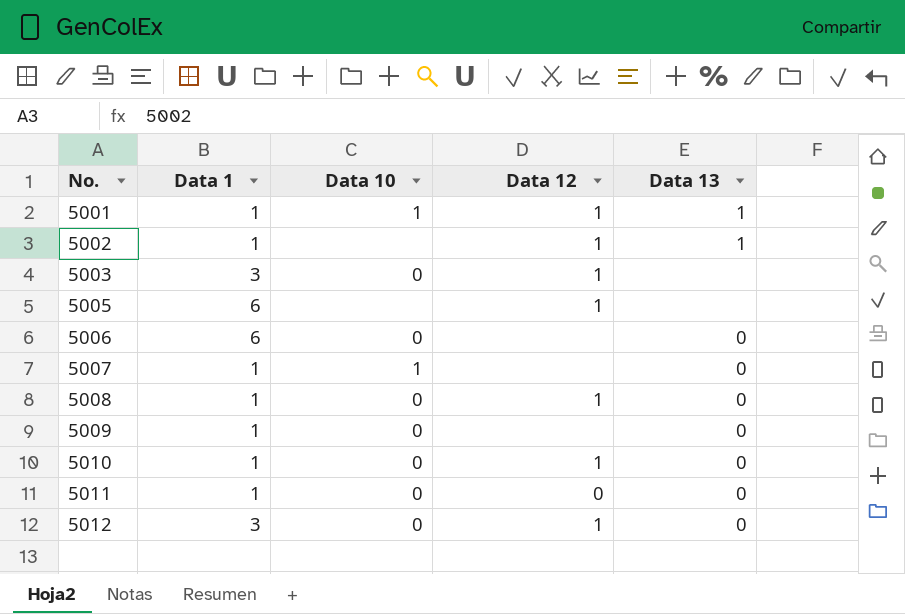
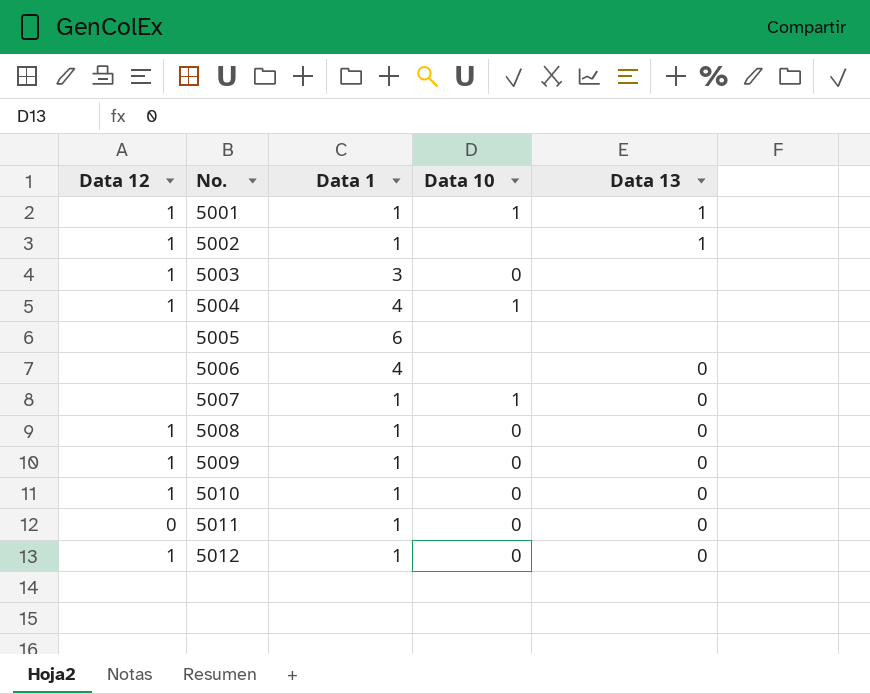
column Data 12 | position: 4 -> 1
row 5004: none -> 1 | 4 | 1 | none
5005 | Data 12: 1 -> none
5006 | Data 1: 6 -> 4
5006 | Data 10: 0 -> none
5009 | Data 12: none -> 1
5012 | Data 1: 3 -> 1

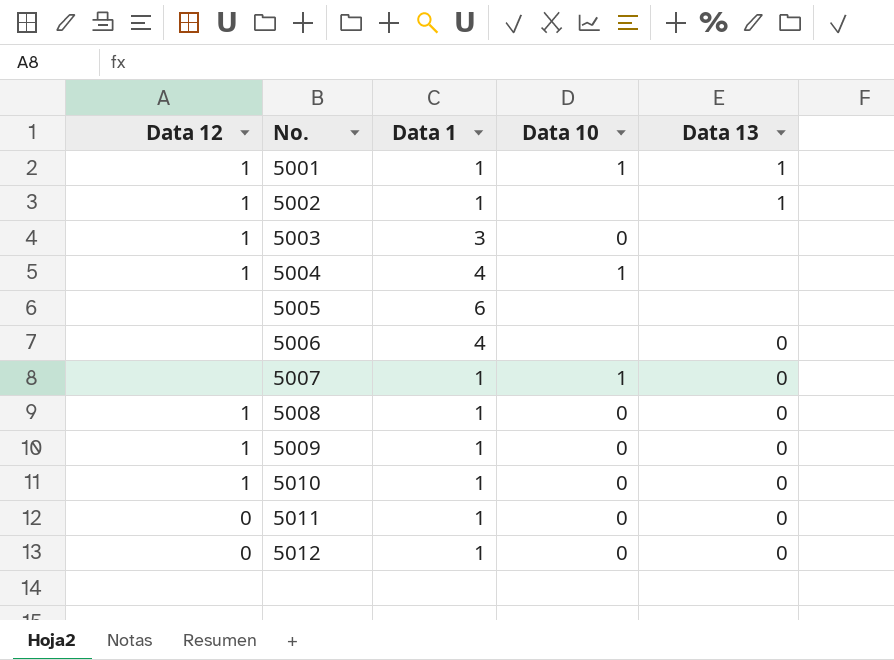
5012 | Data 12: 1 -> 0

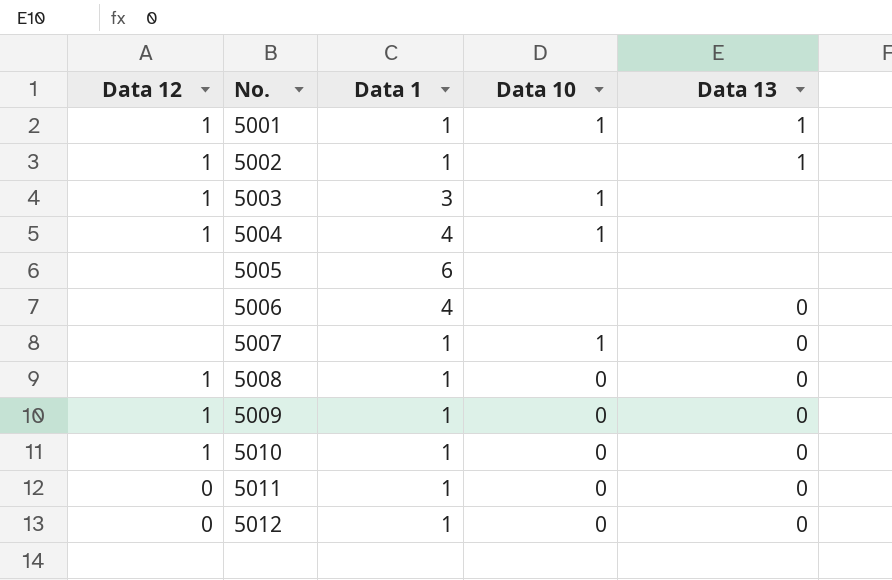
5003 | Data 10: 0 -> 1

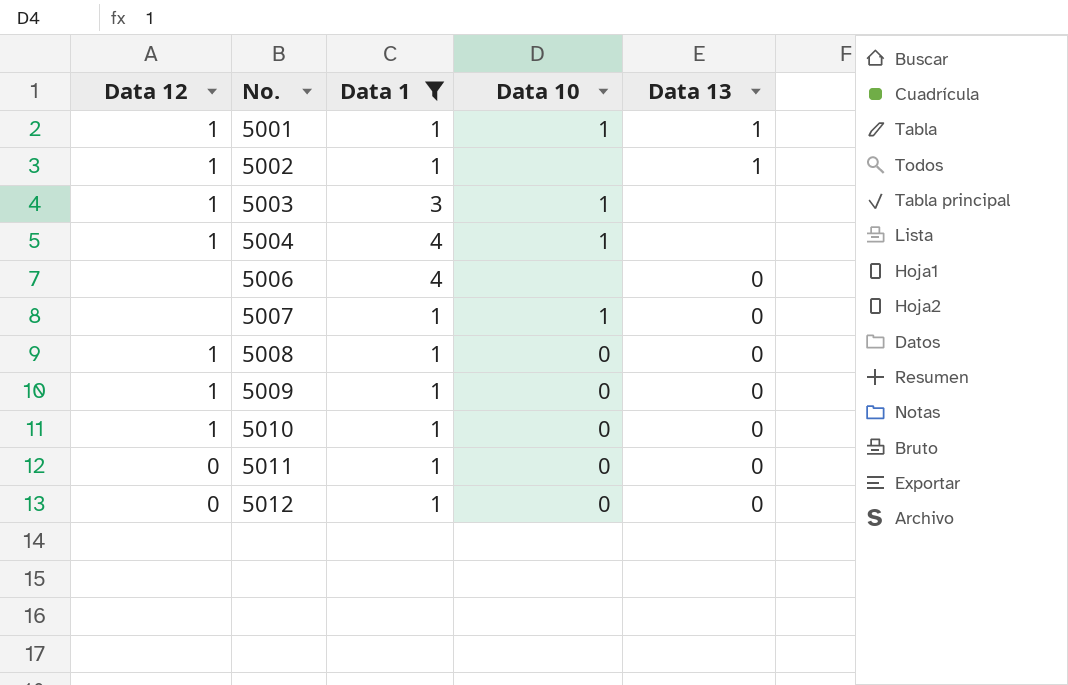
filter: none -> Data 1 != 6

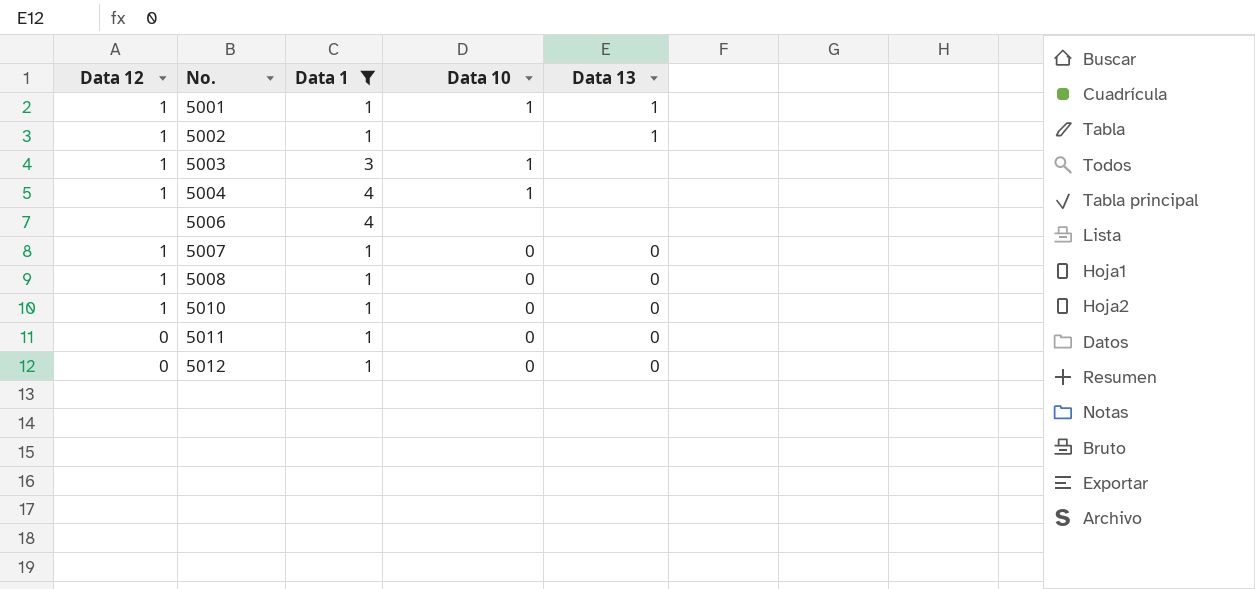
row 5009: 1 | 1 | 0 | 0 -> none
5006 | Data 13: 0 -> none
5007 | Data 12: none -> 1
5007 | Data 10: 1 -> 0

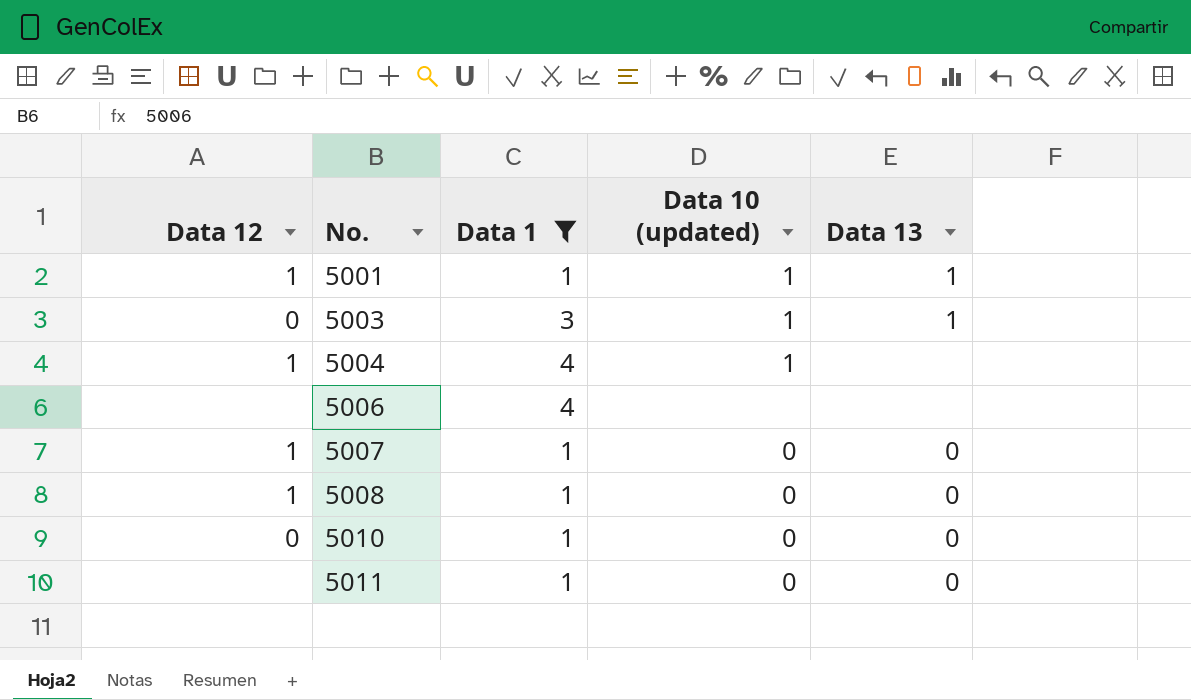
column name: Data 10 -> Data 10 (updated)
row 5002: 1 | 1 | none | 1 -> none
row 5012: 0 | 1 | 0 | 0 -> none
5003 | Data 12: 1 -> 0
5003 | Data 13: none -> 1
5010 | Data 12: 1 -> 0
5011 | Data 12: 0 -> none

